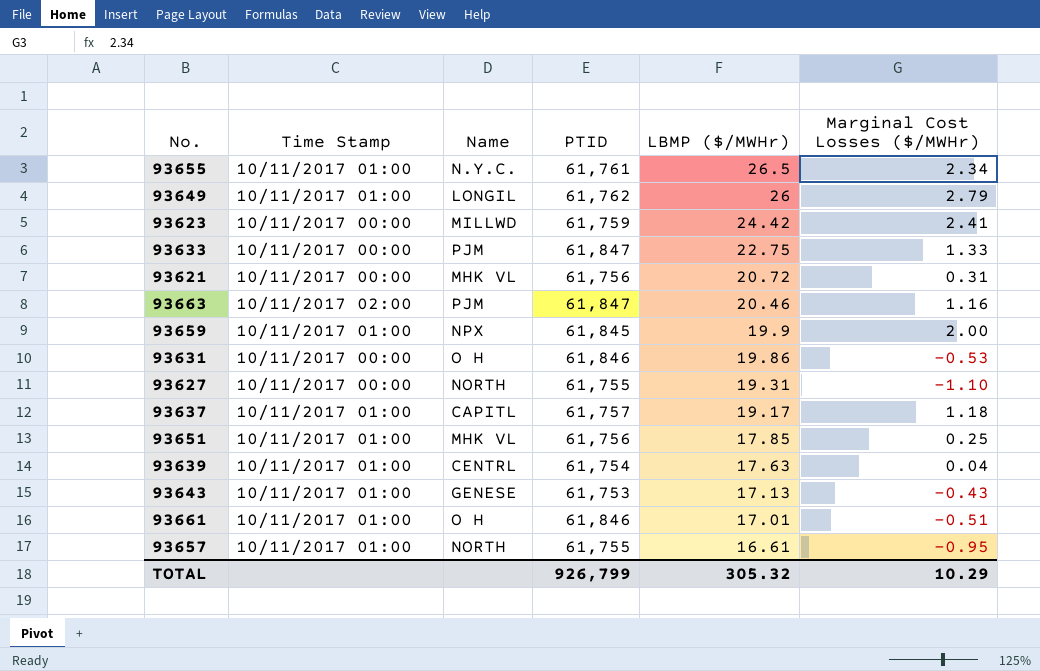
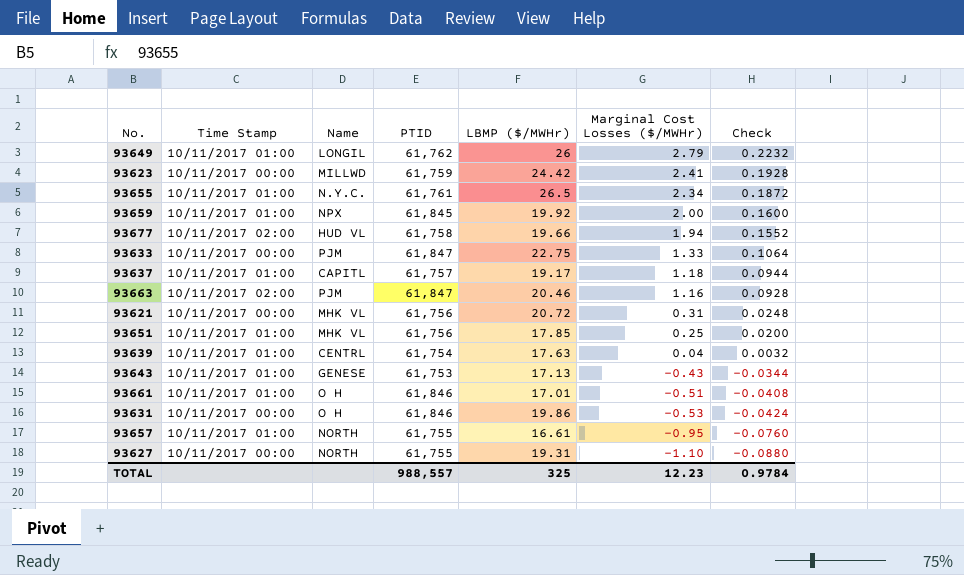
row order: LBMP ($/MWHr) descending -> Marginal Cost Losses ($/MWHr) descending
column Check | formula: none -> [Marginal Cost Losses ($/MWHr)] * 0.08
93659 | LBMP ($/MWHr): 19.9 -> 19.92
row 93677: none -> 10/11/2017 02:00 | HUD VL | 61,758 | 19.66 | 1.94 | 0.1552
TOTAL | PTID: 926,799 -> 988,557
TOTAL | LBMP ($/MWHr): 305.32 -> 325
TOTAL | Marginal Cost Losses ($/MWHr): 10.29 -> 12.23

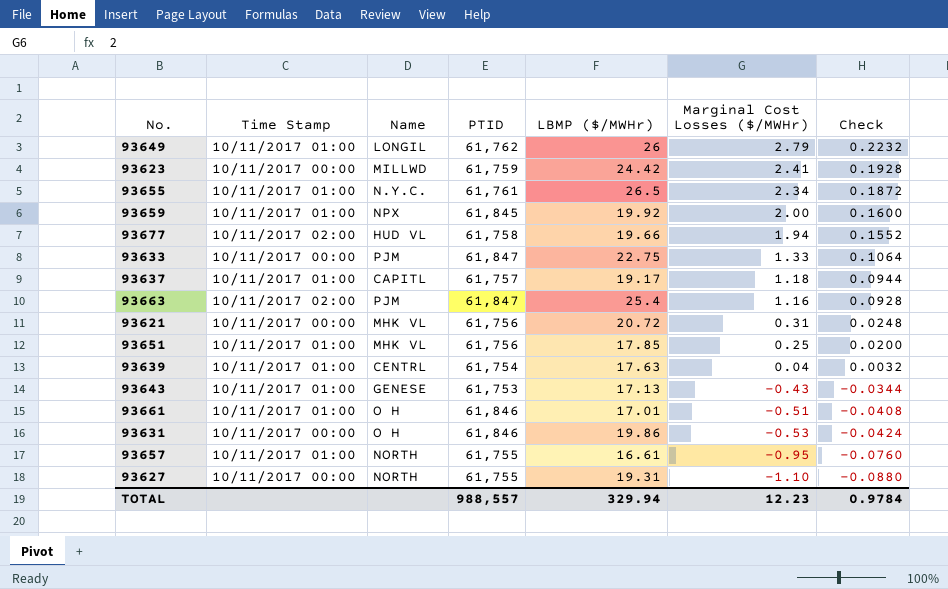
93663 | LBMP ($/MWHr): 20.46 -> 25.4
TOTAL | LBMP ($/MWHr): 325 -> 329.94

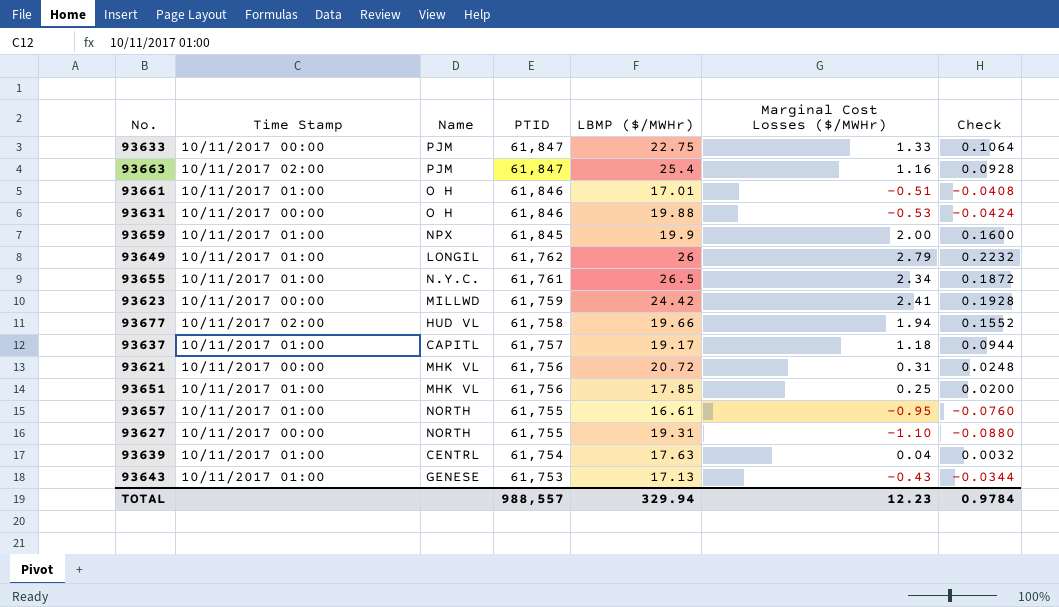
row order: Marginal Cost Losses ($/MWHr) descending -> PTID descending
93631 | LBMP ($/MWHr): 19.86 -> 19.88
93659 | LBMP ($/MWHr): 19.92 -> 19.9

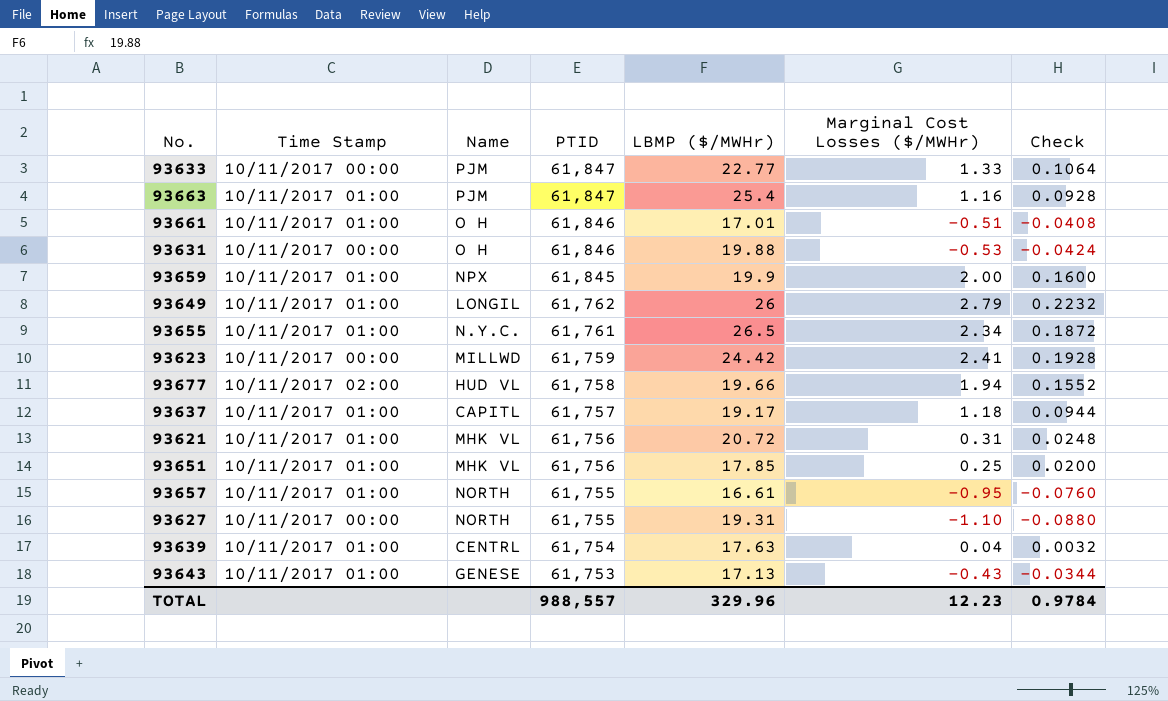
93633 | LBMP ($/MWHr): 22.75 -> 22.77
93663 | Time Stamp: 10/11/2017 02:00 -> 10/11/2017 01:00
93621 | Time Stamp: 10/11/2017 00:00 -> 10/11/2017 01:00
TOTAL | LBMP ($/MWHr): 329.94 -> 329.96

